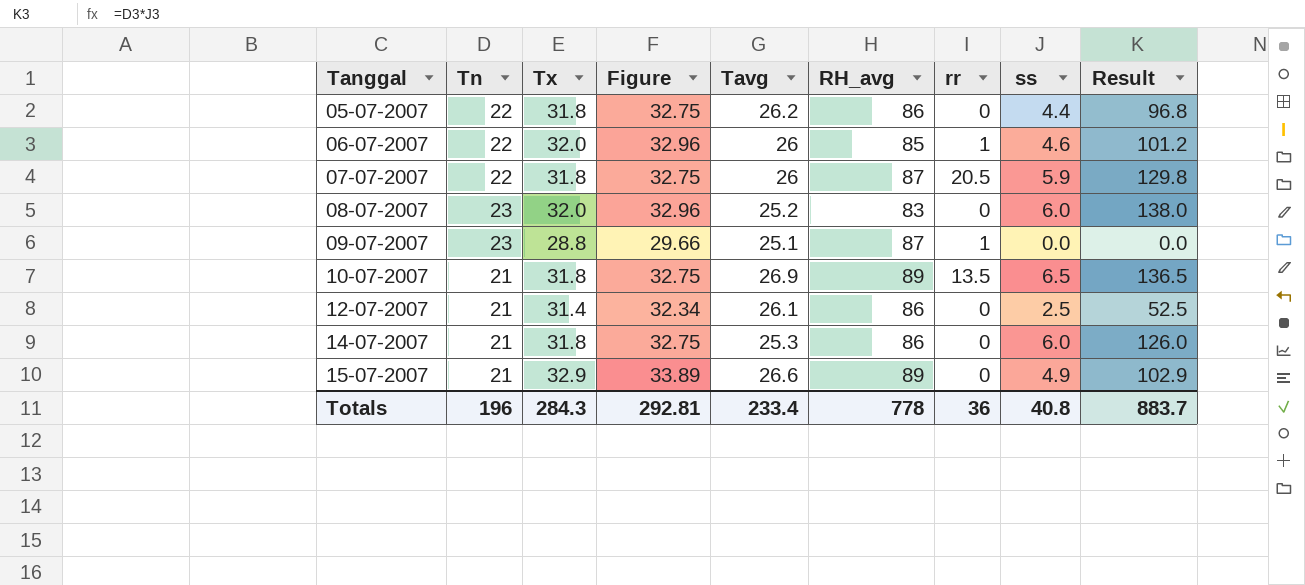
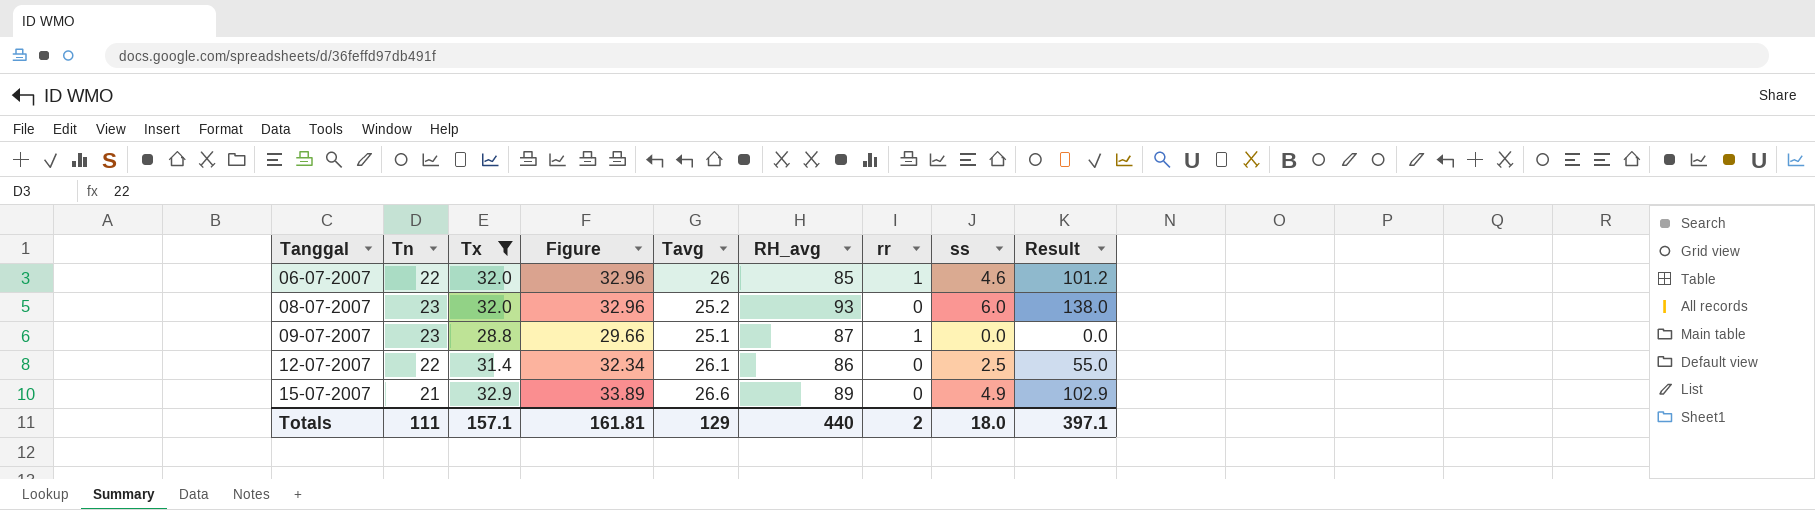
filter: none -> Tx != 31.8
08-07-2007 | RH_avg: 83 -> 93
12-07-2007 | Tn: 21 -> 22
12-07-2007 | Result: 52.5 -> 55.0
Totals | Tn: 196 -> 111
Totals | Tx: 284.3 -> 157.1
Totals | Figure: 292.81 -> 161.81
Totals | Tavg: 233.4 -> 129
Totals | RH_avg: 778 -> 440
Totals | rr: 36 -> 2
Totals | ss: 40.8 -> 18.0
Totals | Result: 883.7 -> 397.1

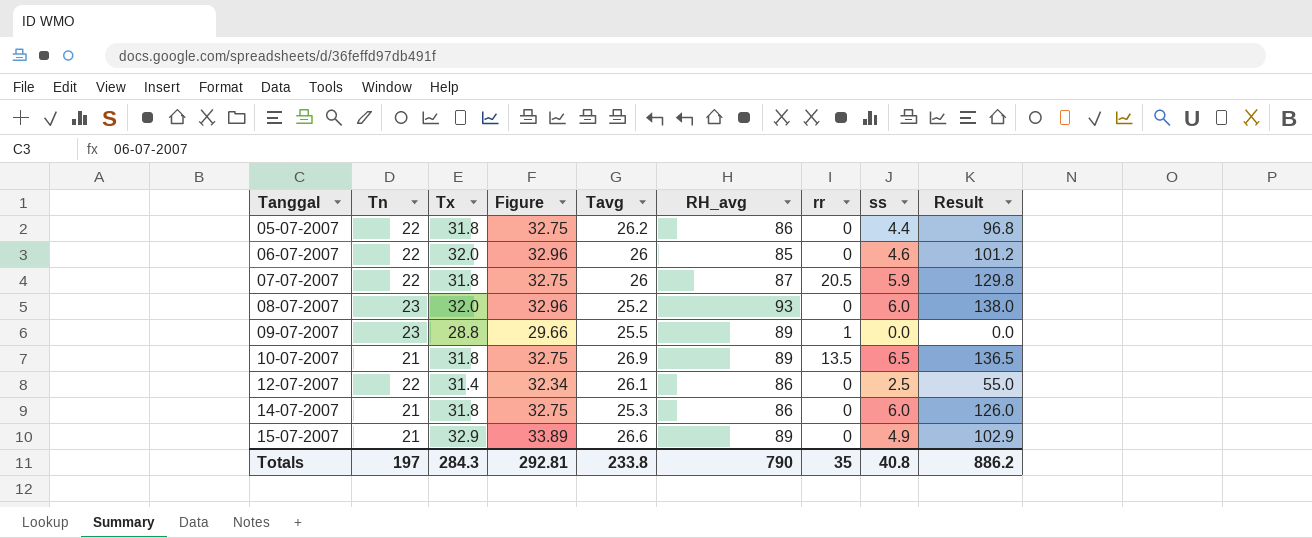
filter: Tx != 31.8 -> none
06-07-2007 | rr: 1 -> 0
09-07-2007 | Tavg: 25.1 -> 25.5
09-07-2007 | RH_avg: 87 -> 89
Totals | Tn: 111 -> 197
Totals | Tx: 157.1 -> 284.3
Totals | Figure: 161.81 -> 292.81
Totals | Tavg: 129 -> 233.8
Totals | RH_avg: 440 -> 790
Totals | rr: 2 -> 35
Totals | ss: 18.0 -> 40.8
Totals | Result: 397.1 -> 886.2

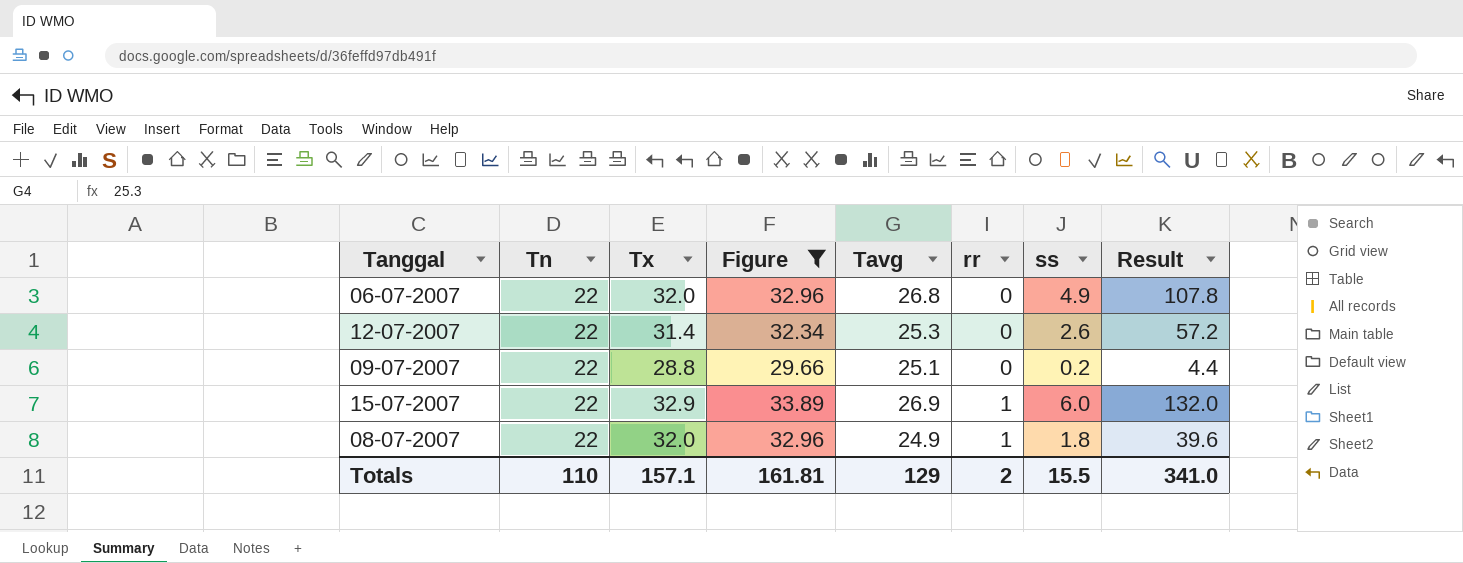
filter: none -> Figure != 32.75
row order: Tanggal ascending -> rr ascending
column RH_avg | position: 6 -> none
06-07-2007 | Tavg: 26 -> 26.8
06-07-2007 | ss: 4.6 -> 4.9
06-07-2007 | Result: 101.2 -> 107.8
12-07-2007 | Tavg: 26.1 -> 25.3
12-07-2007 | ss: 2.5 -> 2.6
12-07-2007 | Result: 55.0 -> 57.2
09-07-2007 | Tn: 23 -> 22
09-07-2007 | Tavg: 25.5 -> 25.1
09-07-2007 | rr: 1 -> 0
09-07-2007 | ss: 0.0 -> 0.2
09-07-2007 | Result: 0.0 -> 4.4
15-07-2007 | Tn: 21 -> 22
15-07-2007 | Tavg: 26.6 -> 26.9
15-07-2007 | rr: 0 -> 1
15-07-2007 | ss: 4.9 -> 6.0
15-07-2007 | Result: 102.9 -> 132.0
08-07-2007 | Tn: 23 -> 22
08-07-2007 | Tavg: 25.2 -> 24.9
08-07-2007 | rr: 0 -> 1
08-07-2007 | ss: 6.0 -> 1.8
08-07-2007 | Result: 138.0 -> 39.6
Totals | Tn: 197 -> 110
Totals | Tx: 284.3 -> 157.1
Totals | Figure: 292.81 -> 161.81
Totals | Tavg: 233.8 -> 129
Totals | rr: 35 -> 2
Totals | ss: 40.8 -> 15.5
Totals | Result: 886.2 -> 341.0

